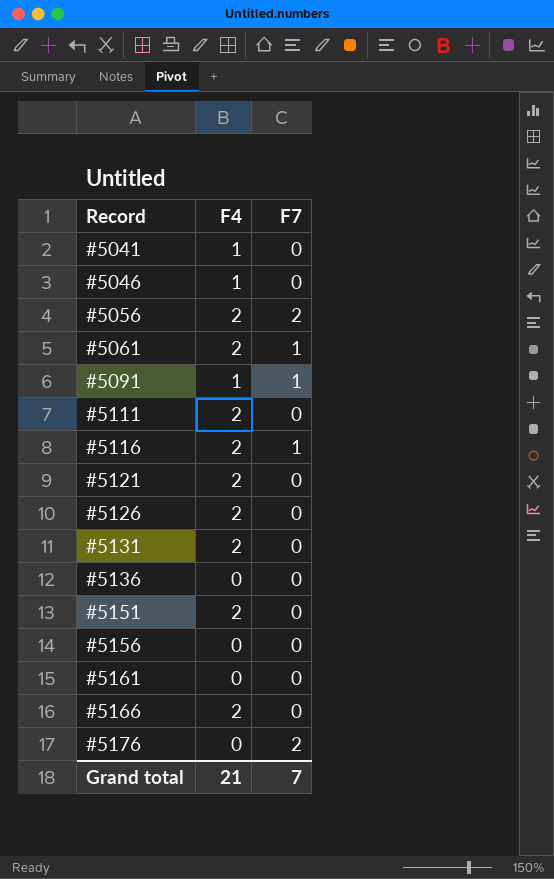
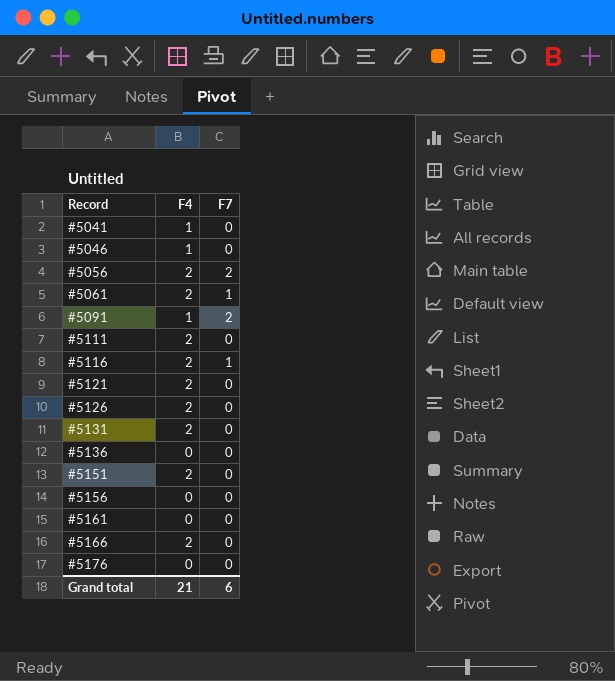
#5091 | F7: 1 -> 2
#5176 | F7: 2 -> 0
Grand total | F7: 7 -> 6

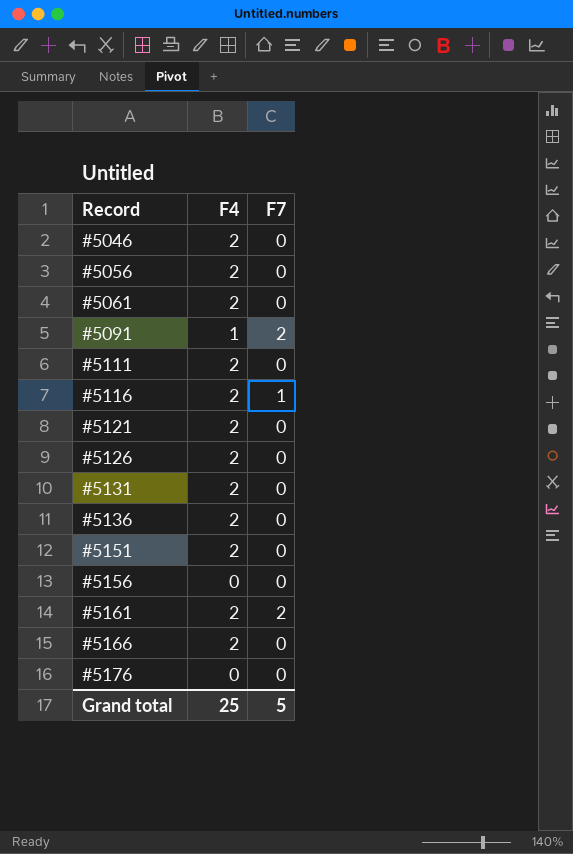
row #5041: 1 | 0 -> none
#5046 | F4: 1 -> 2
#5056 | F7: 2 -> 0
#5061 | F7: 1 -> 0
#5136 | F4: 0 -> 2
#5161 | F4: 0 -> 2
#5161 | F7: 0 -> 2
Grand total | F4: 21 -> 25
Grand total | F7: 6 -> 5

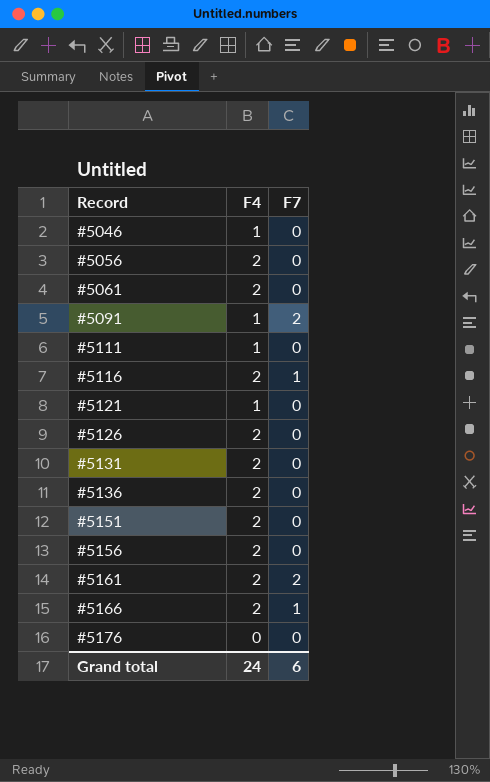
#5046 | F4: 2 -> 1
#5111 | F4: 2 -> 1
#5121 | F4: 2 -> 1
#5156 | F4: 0 -> 2
#5166 | F7: 0 -> 1
Grand total | F4: 25 -> 24
Grand total | F7: 5 -> 6

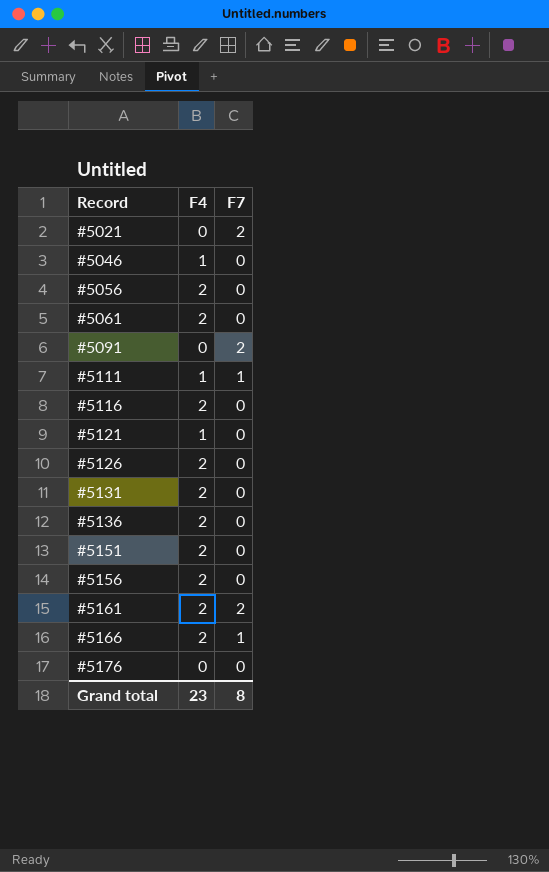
row #5021: none -> 0 | 2
#5091 | F4: 1 -> 0
#5111 | F7: 0 -> 1
#5116 | F7: 1 -> 0
Grand total | F4: 24 -> 23
Grand total | F7: 6 -> 8

